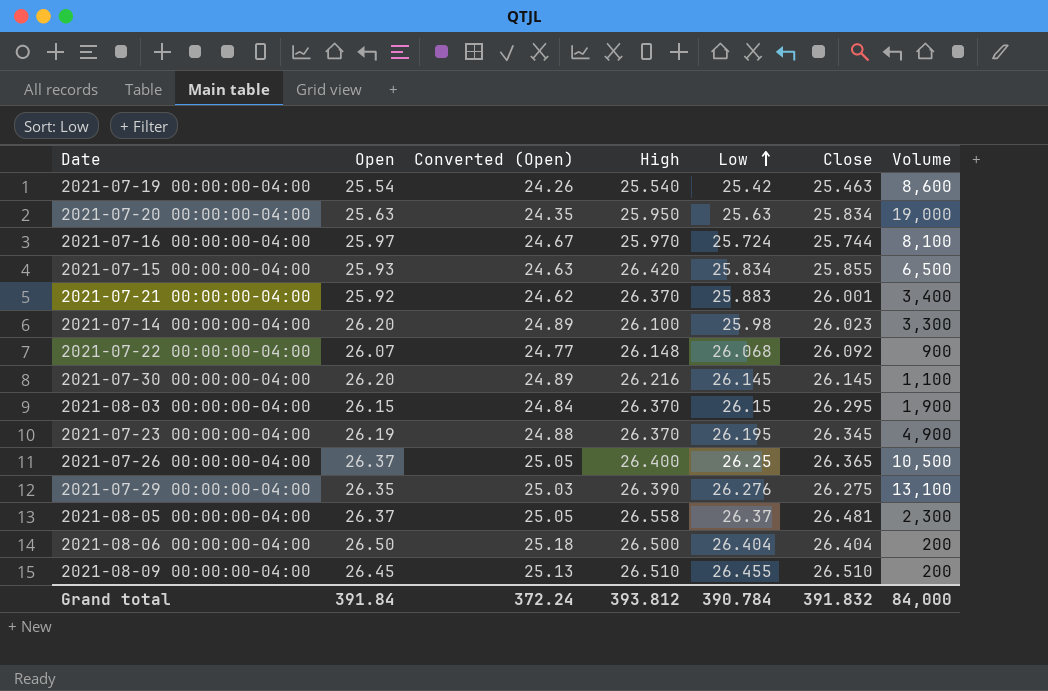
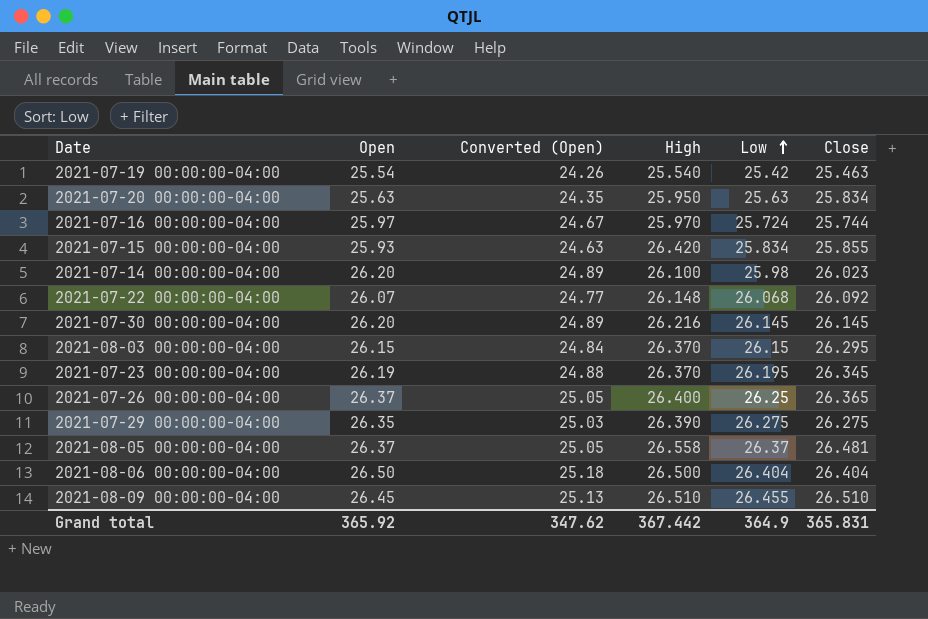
column Volume | position: 7 -> none
row 2021-07-21 00:00:00-04:00: 25.92 | 24.62 | 26.370 | 25.883 | 26.001 | 3,400 -> none
2021-07-29 00:00:00-04:00 | Low: 26.276 -> 26.275
Grand total | Open: 391.84 -> 365.92
Grand total | Converted (Open): 372.24 -> 347.62
Grand total | High: 393.812 -> 367.442
Grand total | Low: 390.784 -> 364.9
Grand total | Close: 391.832 -> 365.831

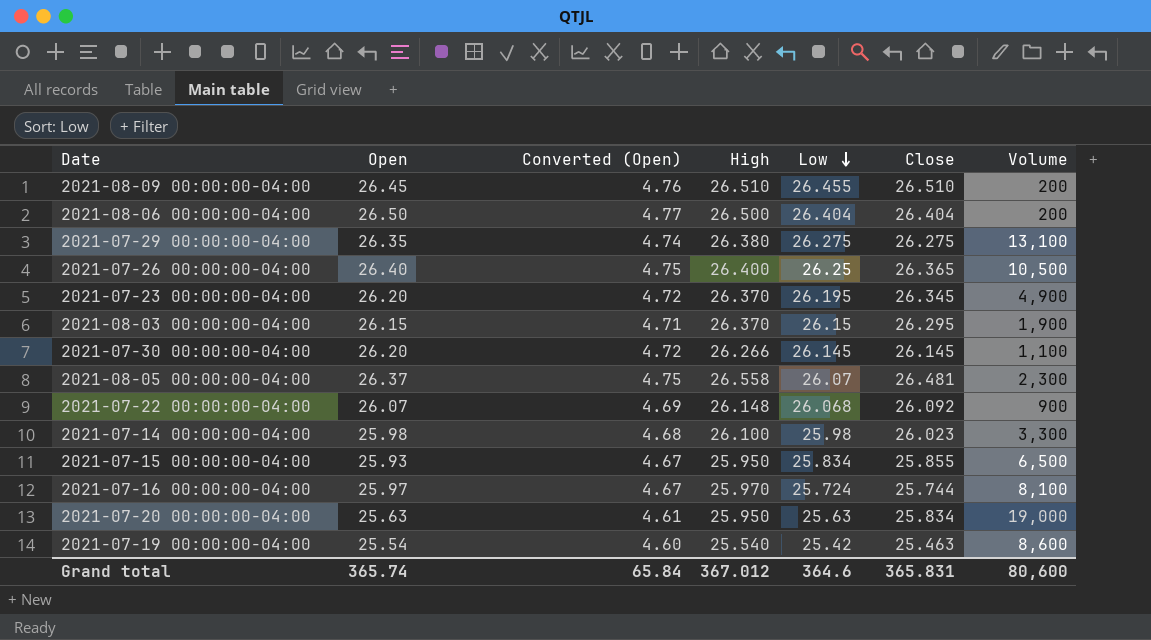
row order: Low ascending -> Low descending
column Converted (Open) | formula: [Open] * 0.95 -> [Open] * 0.18
column Volume | position: none -> 7
2021-07-29 00:00:00-04:00 | High: 26.390 -> 26.380
2021-07-26 00:00:00-04:00 | Open: 26.37 -> 26.40
2021-07-23 00:00:00-04:00 | Open: 26.19 -> 26.20
2021-07-30 00:00:00-04:00 | High: 26.216 -> 26.266
2021-08-05 00:00:00-04:00 | Low: 26.37 -> 26.07
2021-07-14 00:00:00-04:00 | Open: 26.20 -> 25.98
2021-07-15 00:00:00-04:00 | High: 26.420 -> 25.950
Grand total | Open: 365.92 -> 365.74
Grand total | Converted (Open): 347.62 -> 65.84
Grand total | High: 367.442 -> 367.012
Grand total | Low: 364.9 -> 364.6

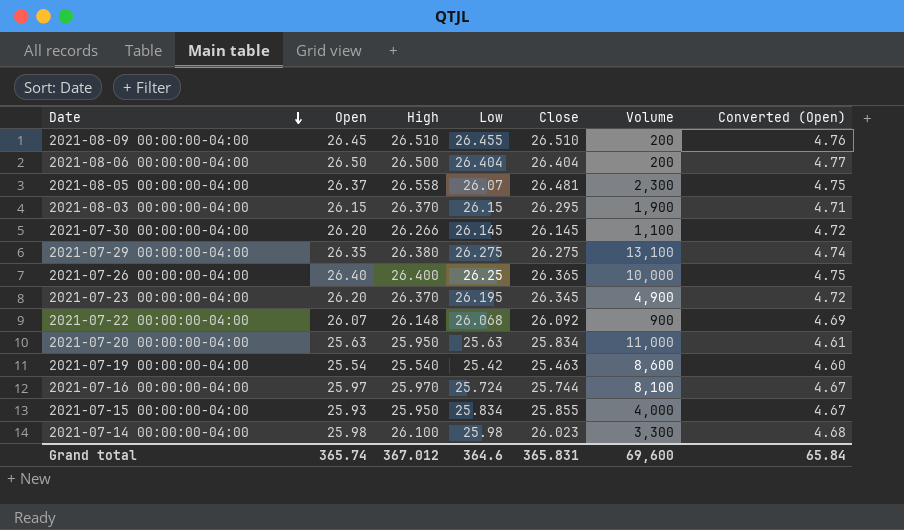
row order: Low descending -> Date descending
column Converted (Open) | position: 3 -> 7
2021-07-26 00:00:00-04:00 | Volume: 10,500 -> 10,000
2021-07-20 00:00:00-04:00 | Volume: 19,000 -> 11,000
2021-07-15 00:00:00-04:00 | Volume: 6,500 -> 4,000
Grand total | Volume: 80,600 -> 69,600

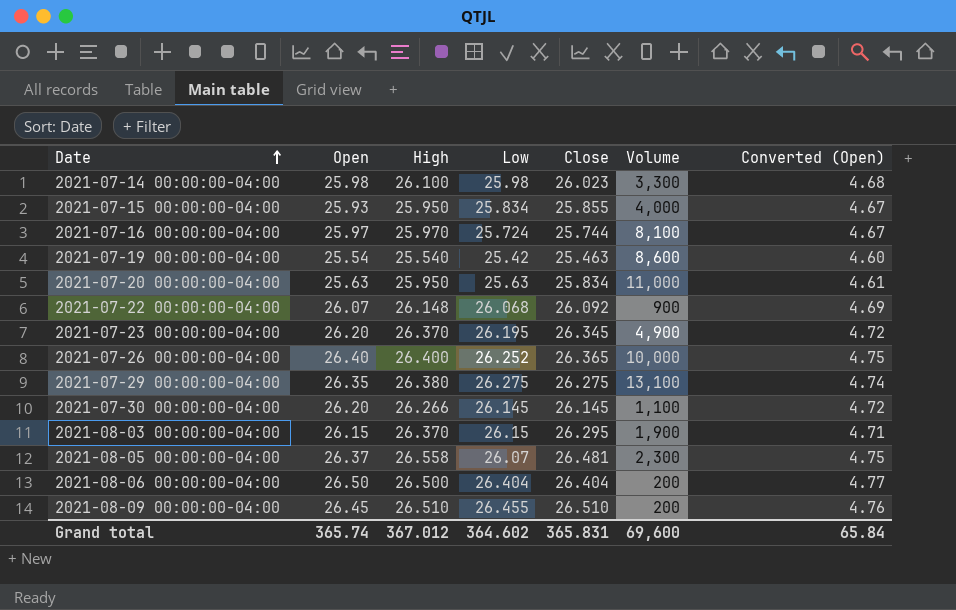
row order: Date descending -> Date ascending
2021-07-26 00:00:00-04:00 | Low: 26.25 -> 26.252
Grand total | Low: 364.6 -> 364.602

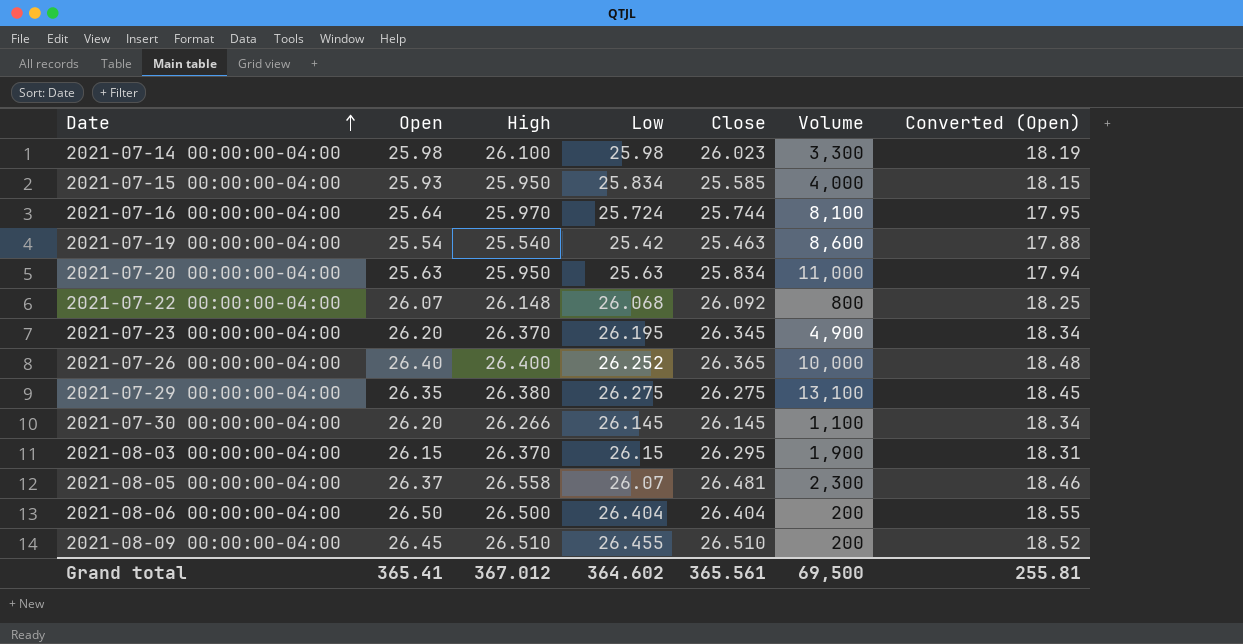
column Converted (Open) | formula: [Open] * 0.18 -> [Open] * 0.7
2021-07-15 00:00:00-04:00 | Close: 25.855 -> 25.585
2021-07-16 00:00:00-04:00 | Open: 25.97 -> 25.64
2021-07-22 00:00:00-04:00 | Volume: 900 -> 800
Grand total | Open: 365.74 -> 365.41
Grand total | Close: 365.831 -> 365.561
Grand total | Volume: 69,600 -> 69,500
Grand total | Converted (Open): 65.84 -> 255.81

